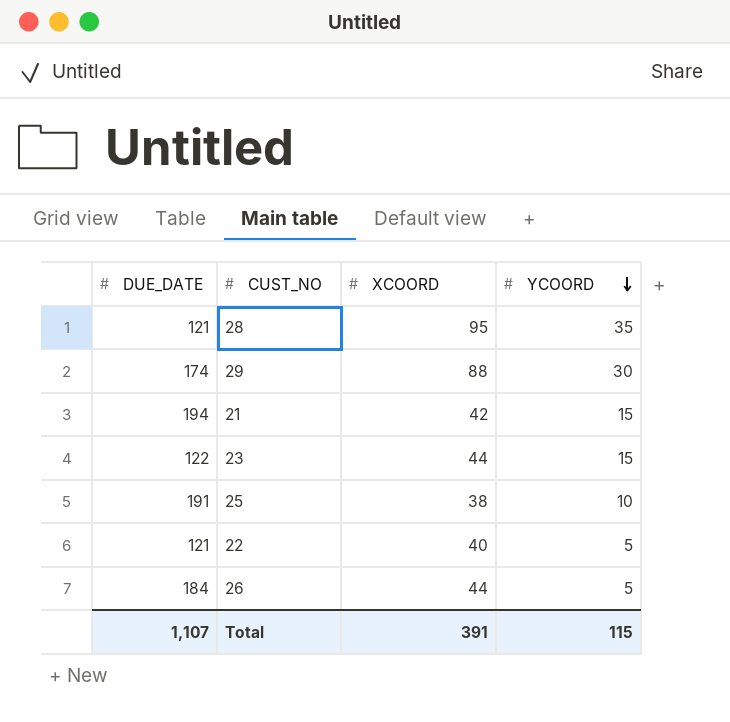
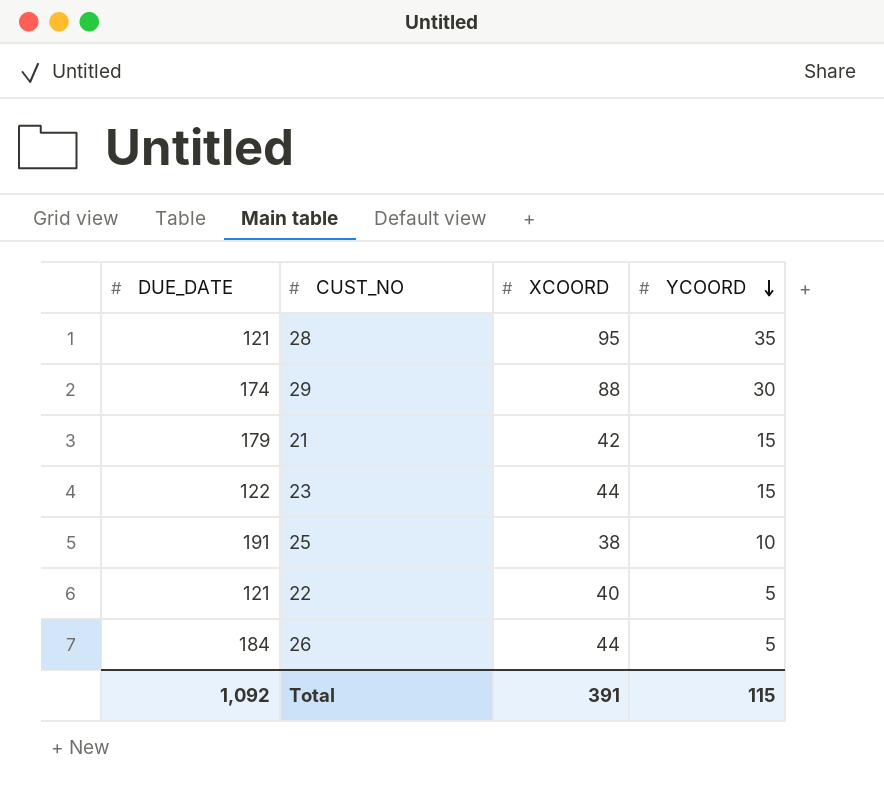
21 | DUE_DATE: 194 -> 179
Total | DUE_DATE: 1,107 -> 1,092

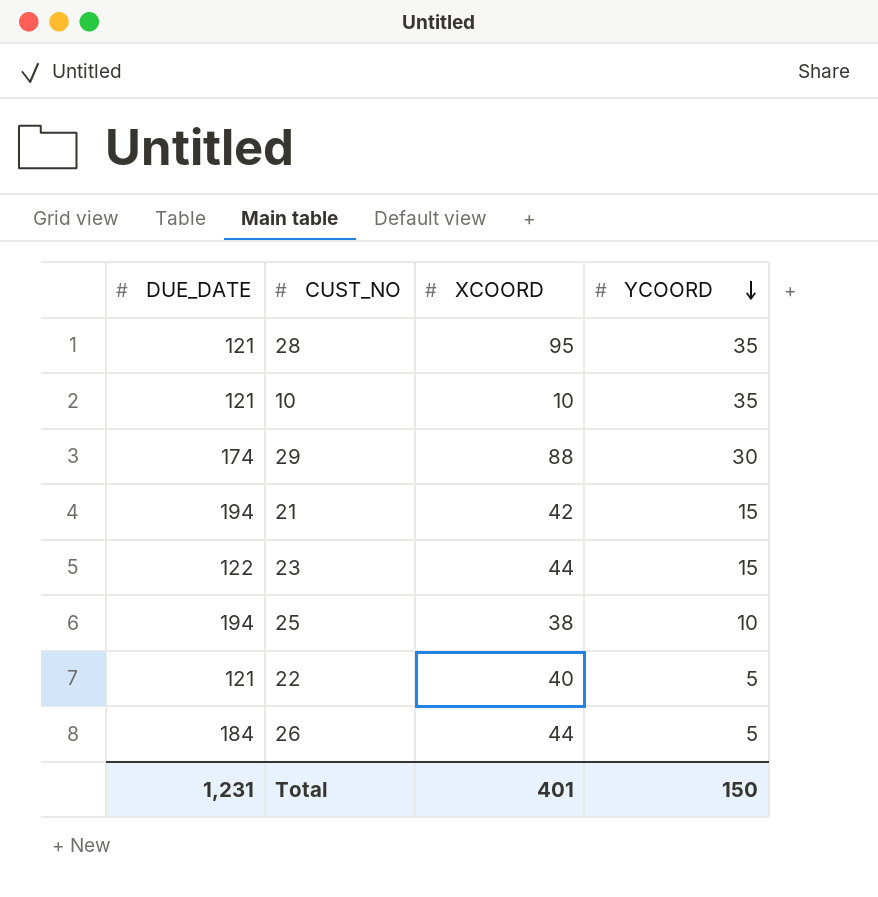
row 10: none -> 121 | 10 | 35
21 | DUE_DATE: 179 -> 194
25 | DUE_DATE: 191 -> 194
Total | DUE_DATE: 1,092 -> 1,231
Total | XCOORD: 391 -> 401
Total | YCOORD: 115 -> 150

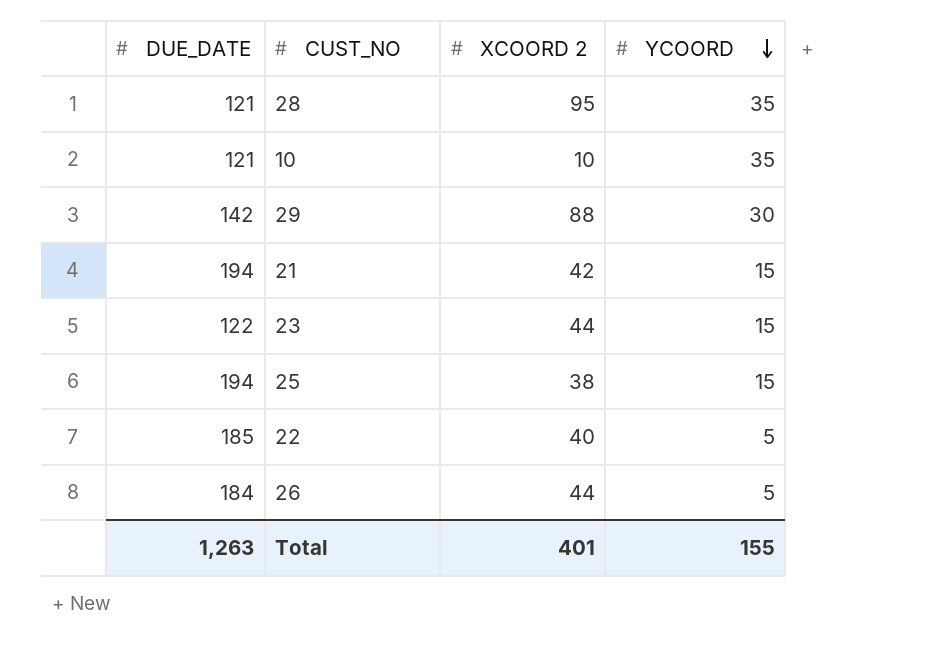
column name: XCOORD -> XCOORD 2
29 | DUE_DATE: 174 -> 142
25 | YCOORD: 10 -> 15
22 | DUE_DATE: 121 -> 185
Total | DUE_DATE: 1,231 -> 1,263
Total | YCOORD: 150 -> 155

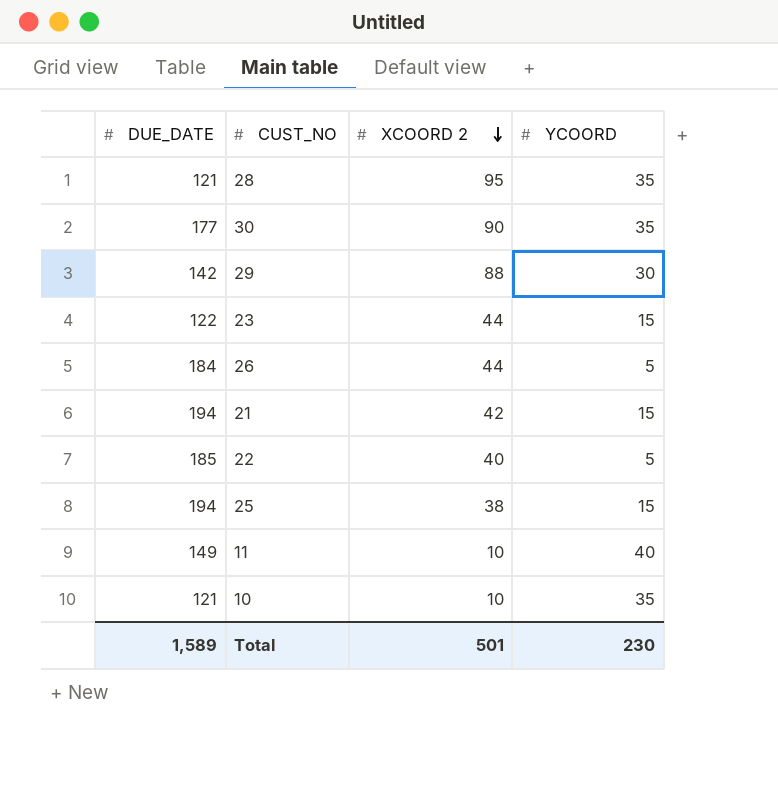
row order: YCOORD descending -> XCOORD 2 descending
row 30: none -> 177 | 90 | 35
row 11: none -> 149 | 10 | 40
Total | DUE_DATE: 1,263 -> 1,589
Total | XCOORD 2: 401 -> 501
Total | YCOORD: 155 -> 230

